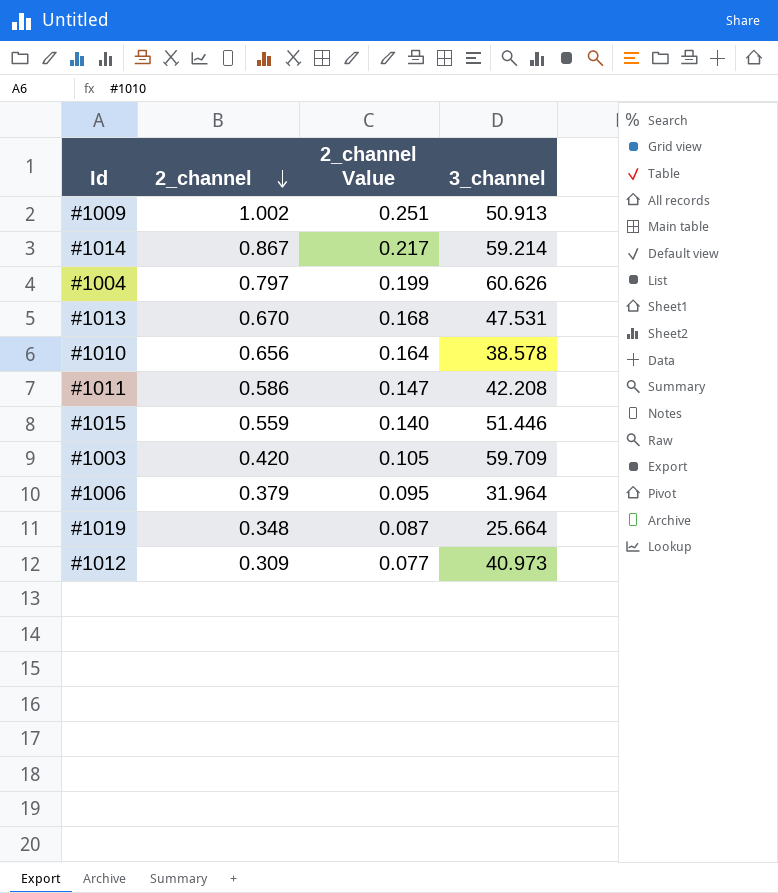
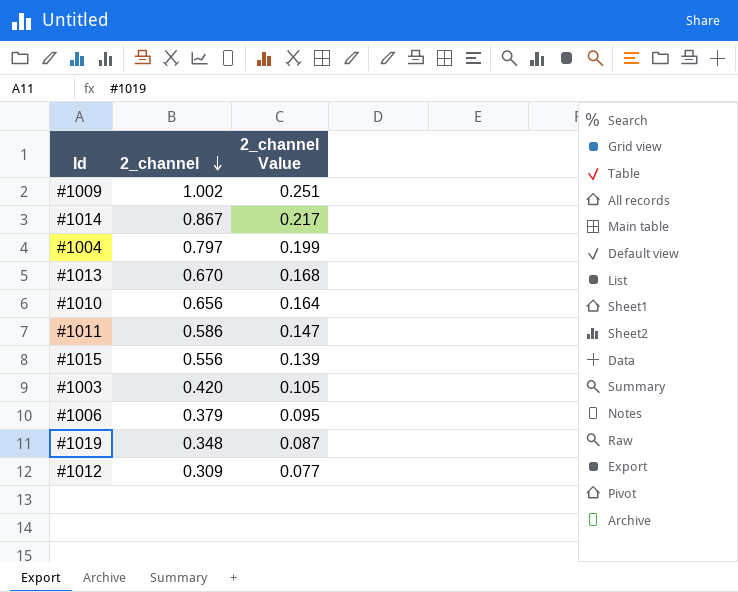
column 3_channel | position: 4 -> none
#1015 | 2_channel: 0.559 -> 0.556
#1015 | 2_channel Value: 0.140 -> 0.139

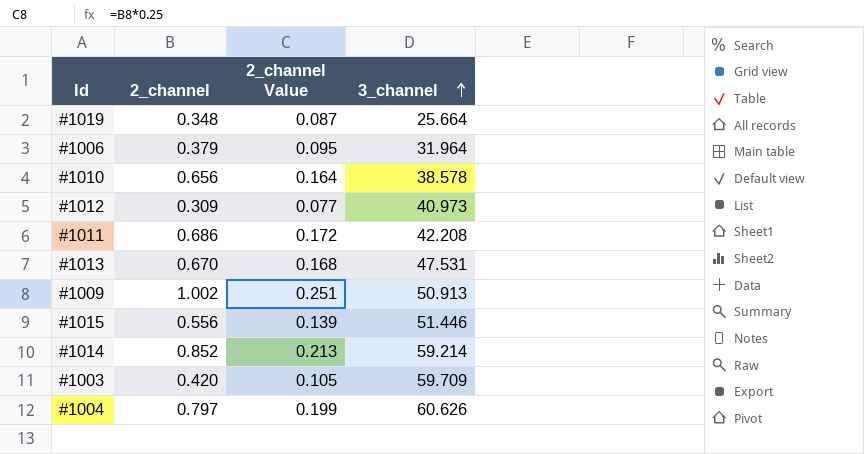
row order: 2_channel descending -> 3_channel ascending
column 3_channel | position: none -> 4
#1011 | 2_channel: 0.586 -> 0.686
#1011 | 2_channel Value: 0.147 -> 0.172
#1014 | 2_channel: 0.867 -> 0.852
#1014 | 2_channel Value: 0.217 -> 0.213

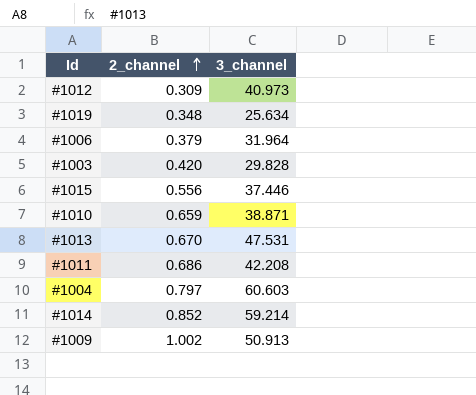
row order: 3_channel ascending -> 2_channel ascending
column 2_channel Value | formula: [2_channel] * 0.25 -> none
#1019 | 3_channel: 25.664 -> 25.634
#1003 | 3_channel: 59.709 -> 29.828
#1015 | 3_channel: 51.446 -> 37.446
#1010 | 2_channel: 0.656 -> 0.659
#1010 | 3_channel: 38.578 -> 38.871
#1004 | 3_channel: 60.626 -> 60.603

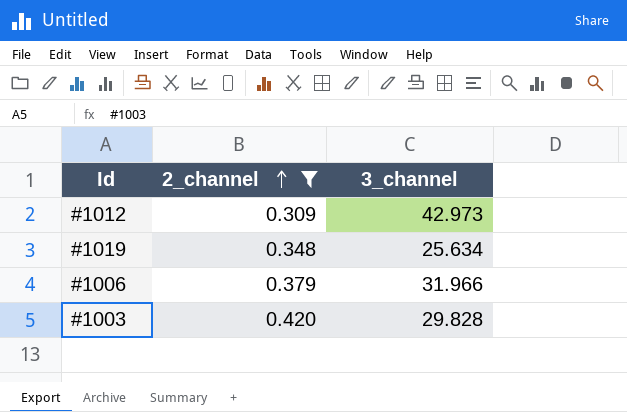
filter: none -> 2_channel <= 0.420
#1012 | 3_channel: 40.973 -> 42.973
#1006 | 3_channel: 31.964 -> 31.966

